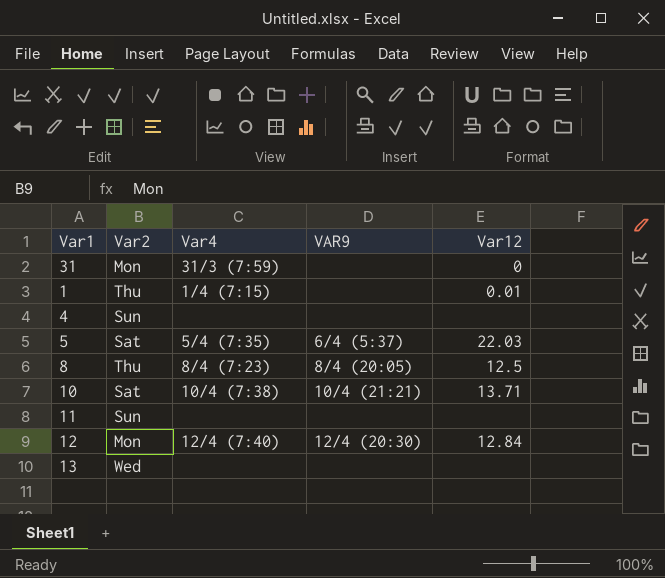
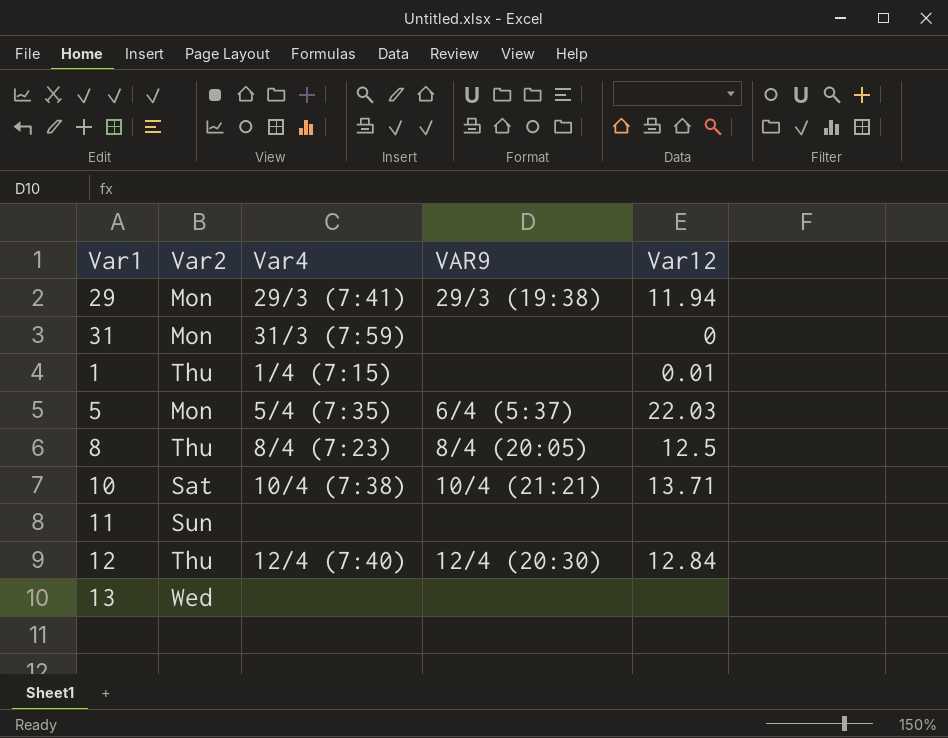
row 4: Sun | none | none | none -> none
row 29: none -> Mon | 29/3 (7:41) | 29/3 (19:38) | 11.94
5 | Var2: Sat -> Mon
12 | Var2: Mon -> Thu

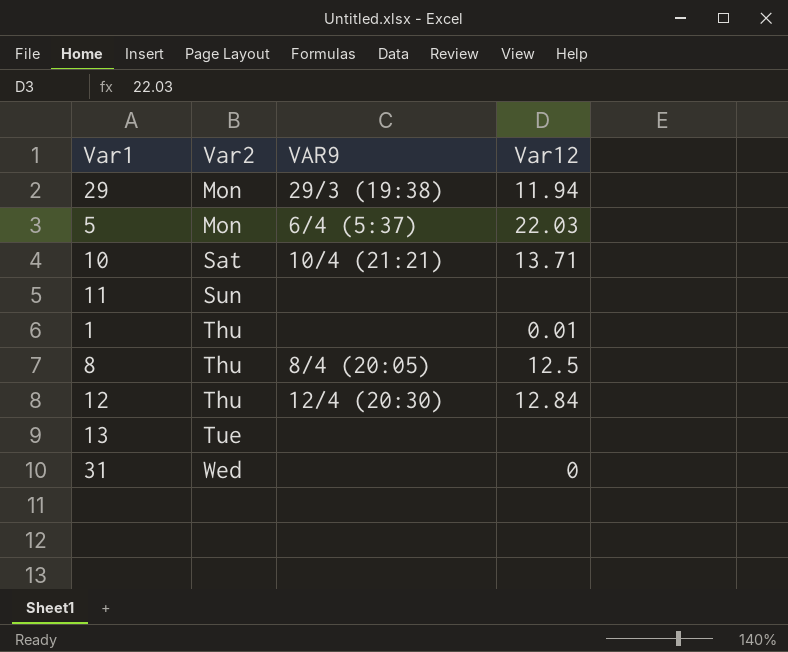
row order: none -> Var2 ascending
column Var4 | position: 3 -> none
13 | Var2: Wed -> Tue
31 | Var2: Mon -> Wed

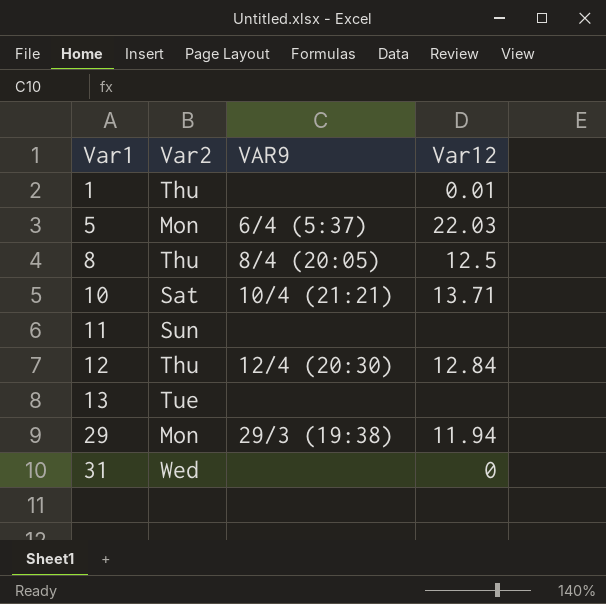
row order: Var2 ascending -> Var1 ascending

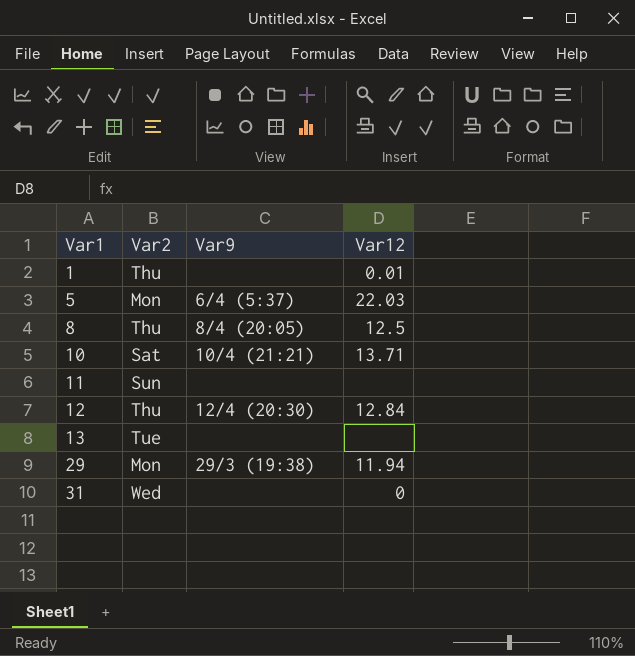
column name: VAR9 -> Var9

